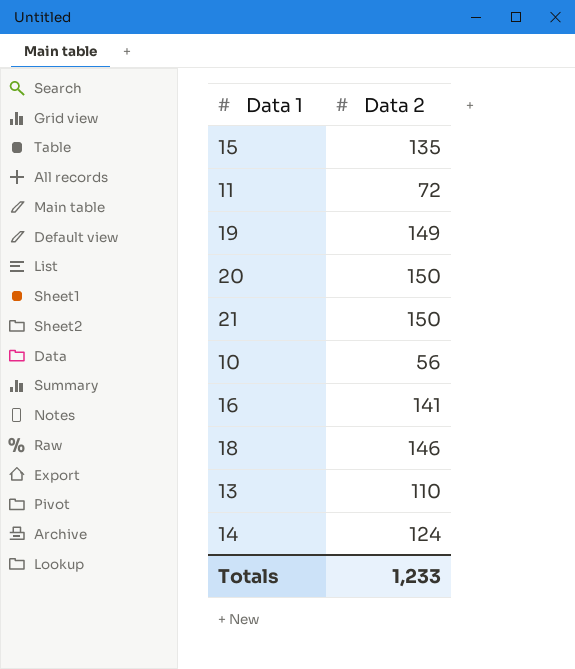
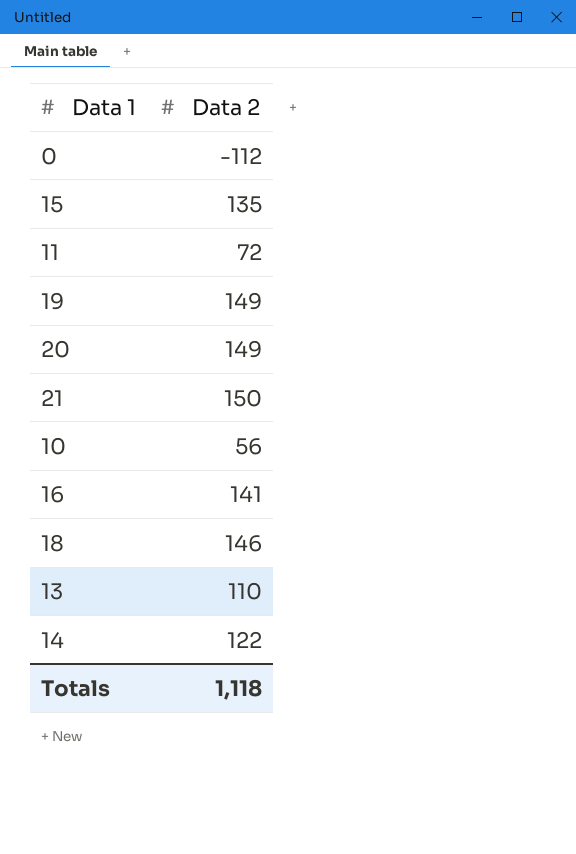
row 0: none -> -112
20 | Data 2: 150 -> 149
14 | Data 2: 124 -> 122
Totals | Data 2: 1,233 -> 1,118

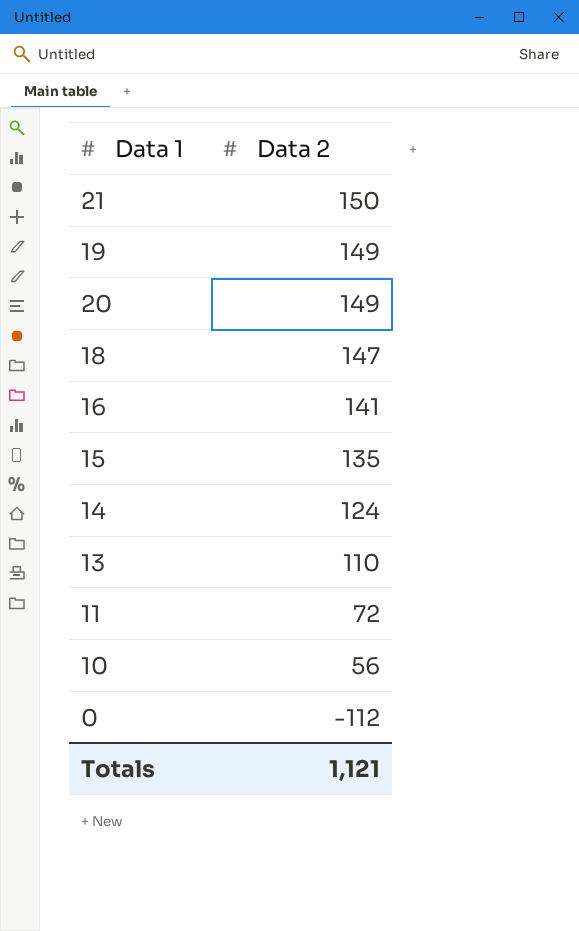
row order: none -> Data 2 descending
18 | Data 2: 146 -> 147
14 | Data 2: 122 -> 124
Totals | Data 2: 1,118 -> 1,121

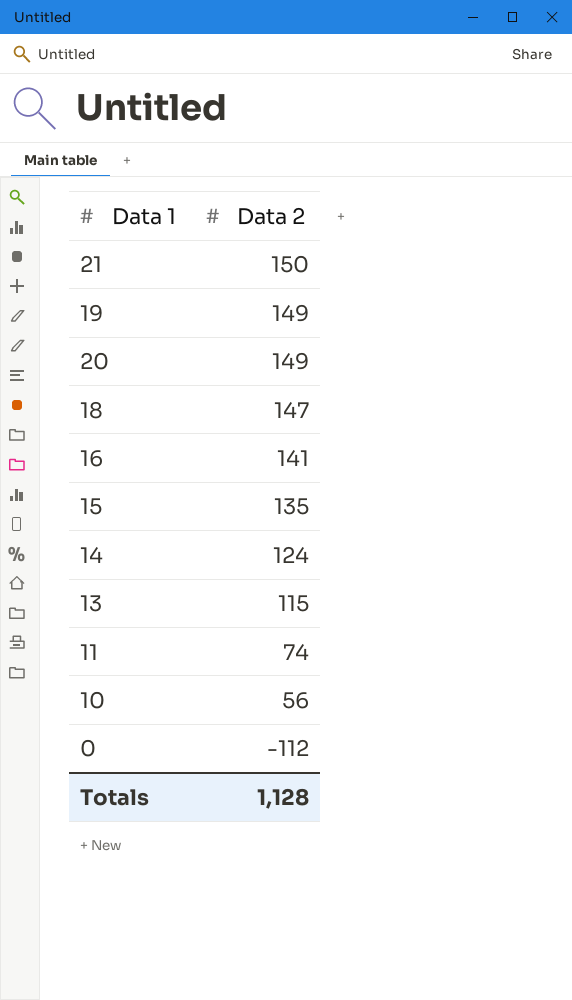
13 | Data 2: 110 -> 115
11 | Data 2: 72 -> 74
Totals | Data 2: 1,121 -> 1,128

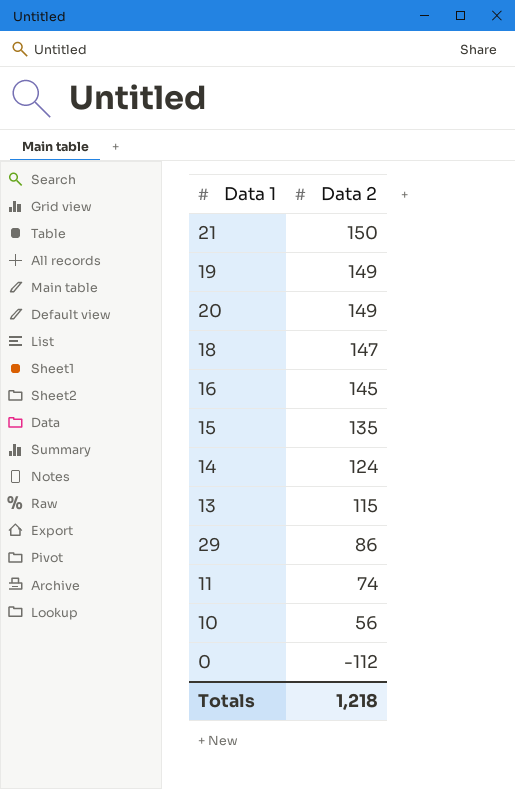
16 | Data 2: 141 -> 145
row 29: none -> 86
Totals | Data 2: 1,128 -> 1,218

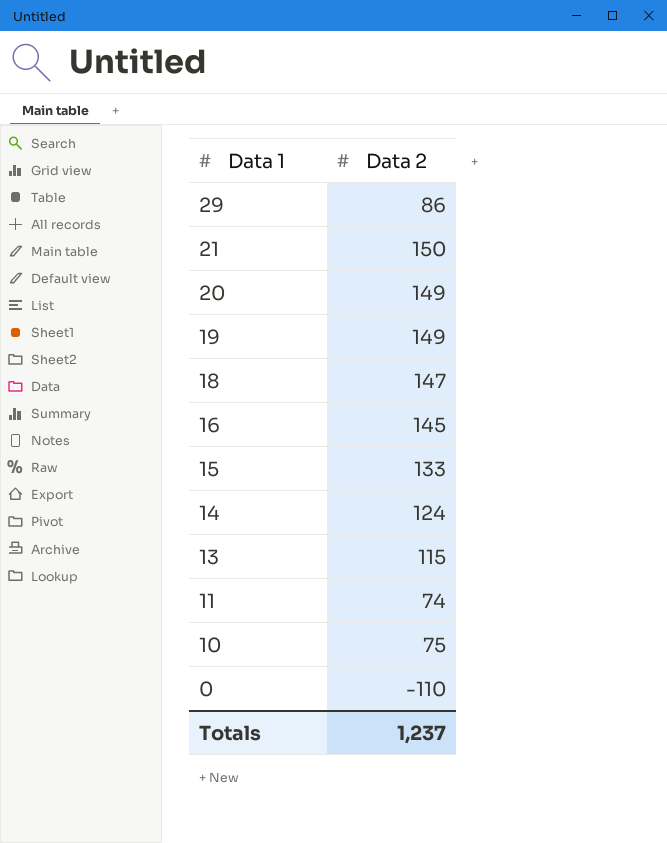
row order: Data 2 descending -> Data 1 descending
15 | Data 2: 135 -> 133
10 | Data 2: 56 -> 75
0 | Data 2: -112 -> -110
Totals | Data 2: 1,218 -> 1,237

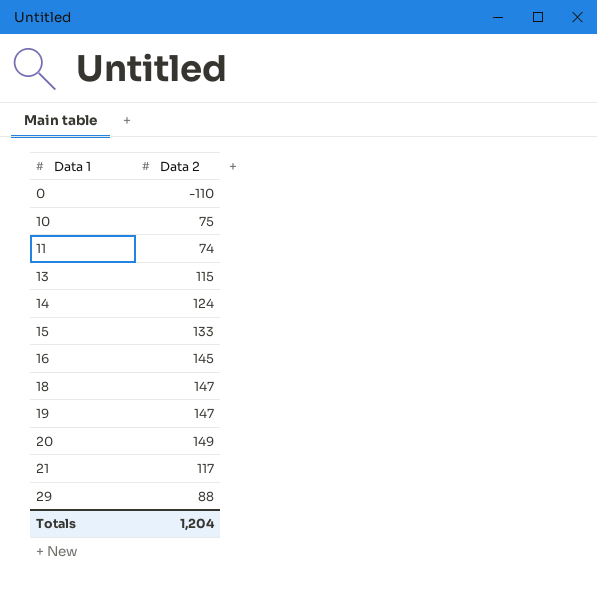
row order: Data 1 descending -> Data 1 ascending
19 | Data 2: 149 -> 147
21 | Data 2: 150 -> 117
29 | Data 2: 86 -> 88
Totals | Data 2: 1,237 -> 1,204

